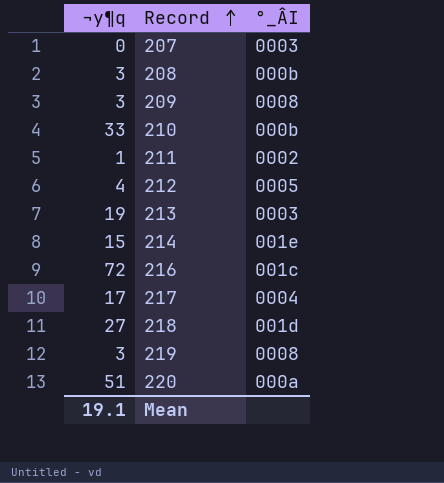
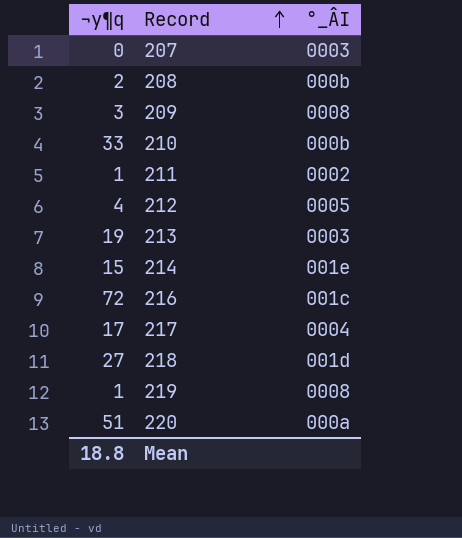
208 | ¬y¶q: 3 -> 2
219 | ¬y¶q: 3 -> 1
Mean | ¬y¶q: 19.1 -> 18.8

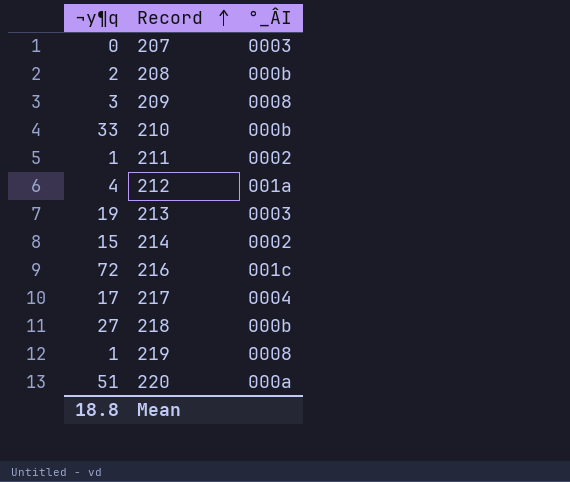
212 | °_ÂI: 0005 -> 001a
214 | °_ÂI: 001e -> 0002
218 | °_ÂI: 001d -> 000b

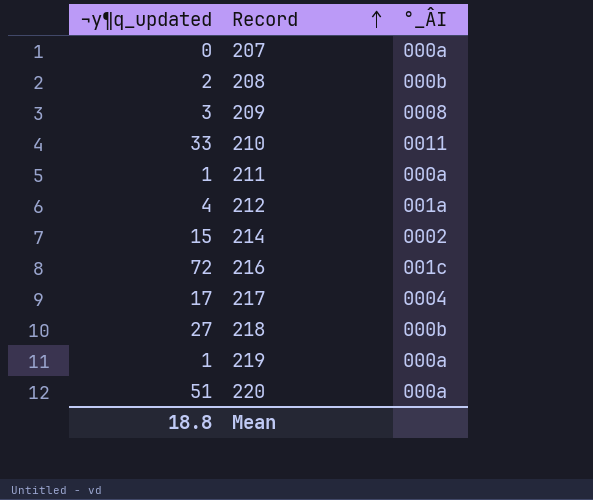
column name: ¬y¶q -> ¬y¶q_updated
row 213: 19 | 0003 -> none
207 | °_ÂI: 0003 -> 000a
210 | °_ÂI: 000b -> 0011
211 | °_ÂI: 0002 -> 000a
219 | °_ÂI: 0008 -> 000a

